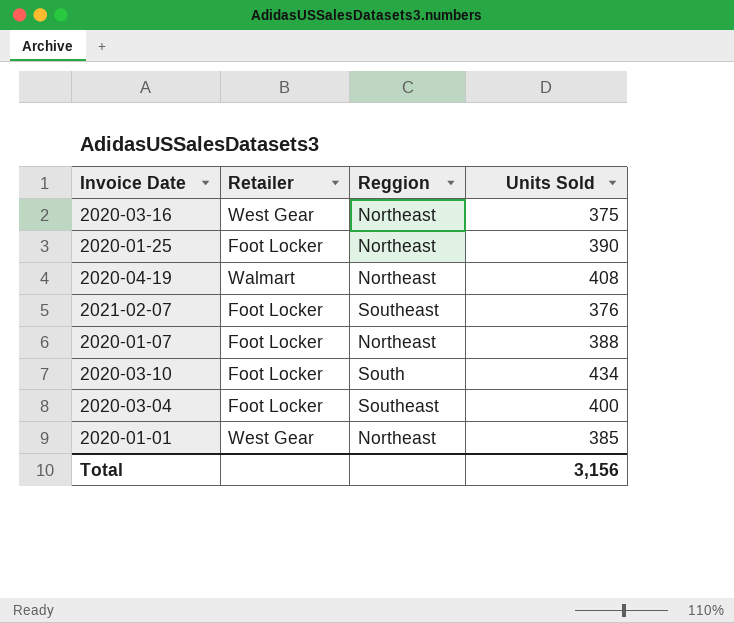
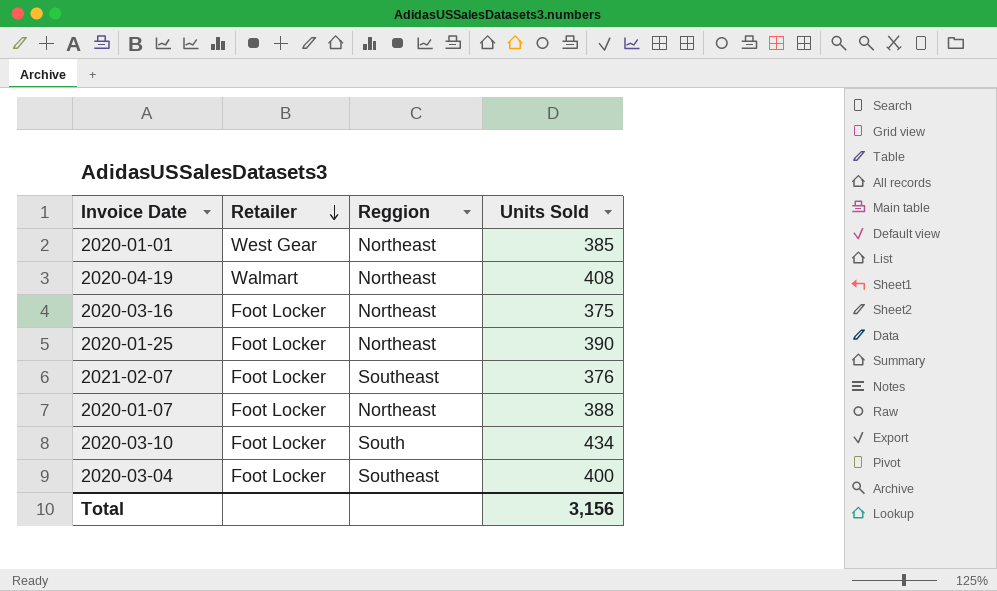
row order: none -> Retailer descending
2020-03-16 | Retailer: West Gear -> Foot Locker

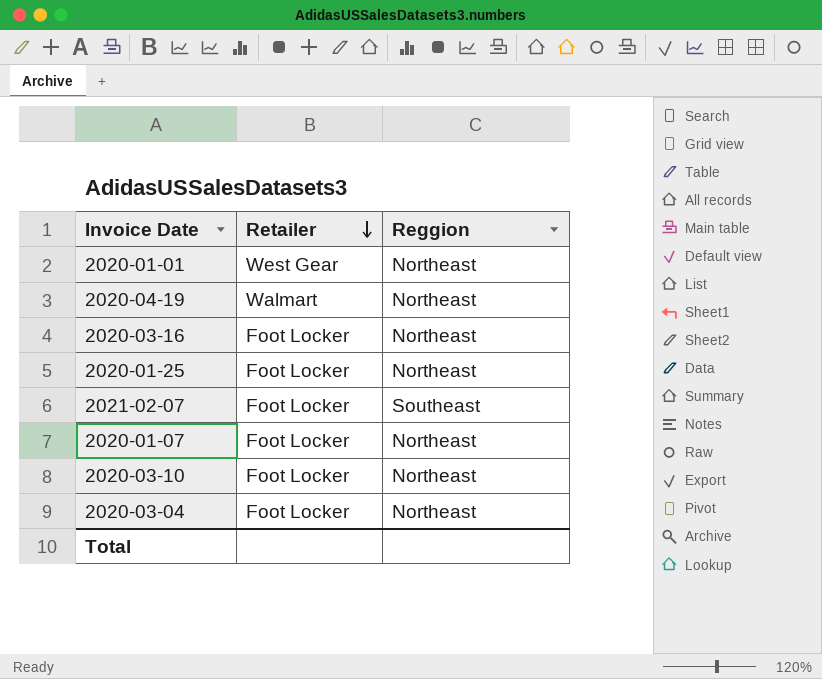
column Units Sold | position: 4 -> none
2020-03-10 | Reggion: South -> Northeast
2020-03-04 | Reggion: Southeast -> Northeast

